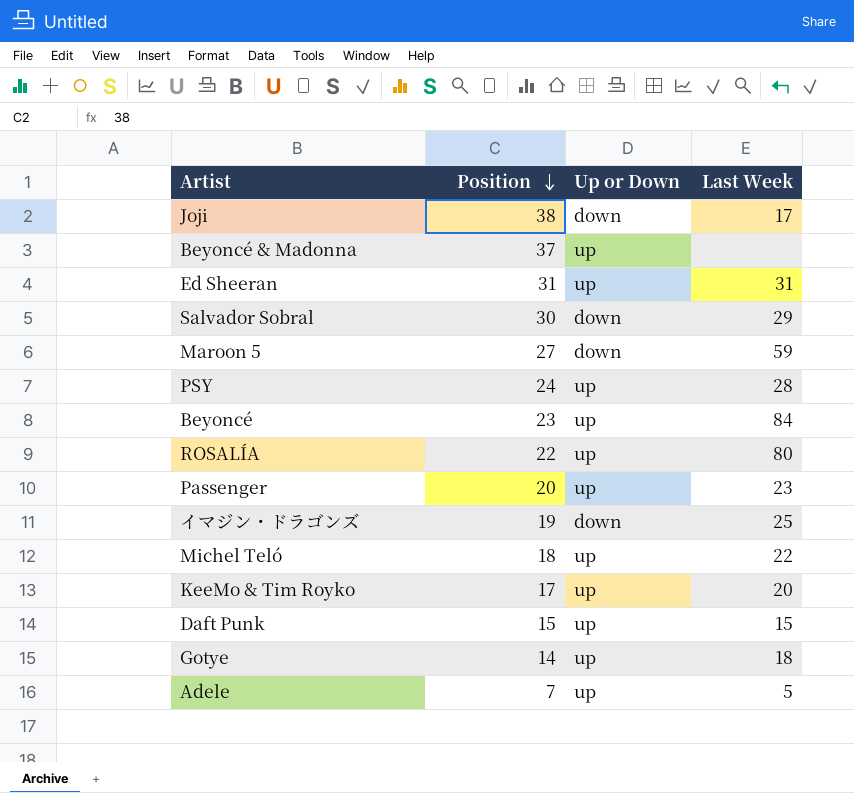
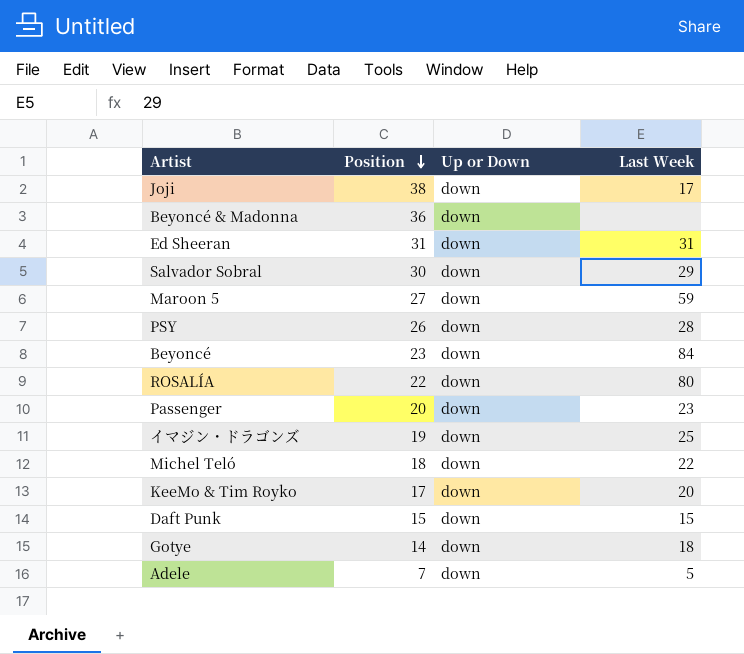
Beyoncé & Madonna | Position: 37 -> 36
Beyoncé & Madonna | Up or Down: up -> down
Ed Sheeran | Up or Down: up -> down
PSY | Position: 24 -> 26
PSY | Up or Down: up -> down
Beyoncé | Up or Down: up -> down
ROSALÍA | Up or Down: up -> down
Passenger | Up or Down: up -> down
Michel Teló | Up or Down: up -> down
KeeMo & Tim Royko | Up or Down: up -> down
Daft Punk | Up or Down: up -> down
Gotye | Up or Down: up -> down
Adele | Up or Down: up -> down

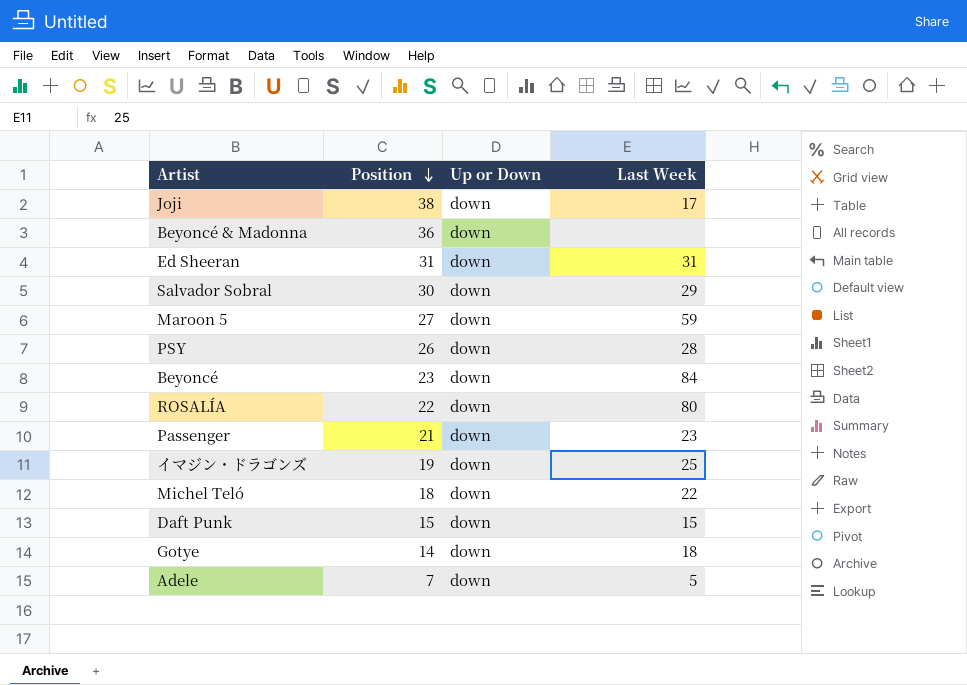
row KeeMo & Tim Royko: 17 | down | 20 -> none
Passenger | Position: 20 -> 21

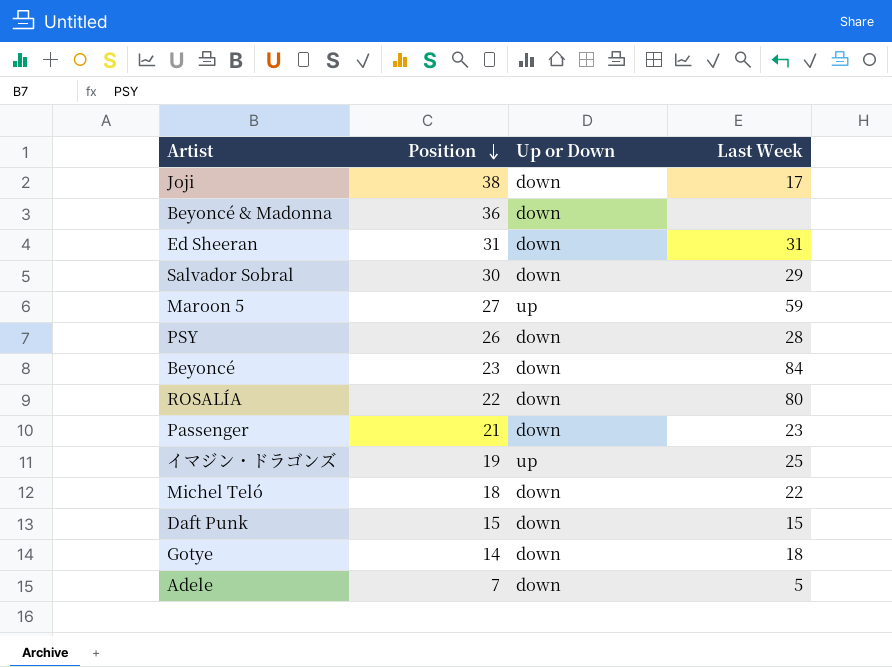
Maroon 5 | Up or Down: down -> up
イマジン・ドラゴンズ | Up or Down: down -> up

